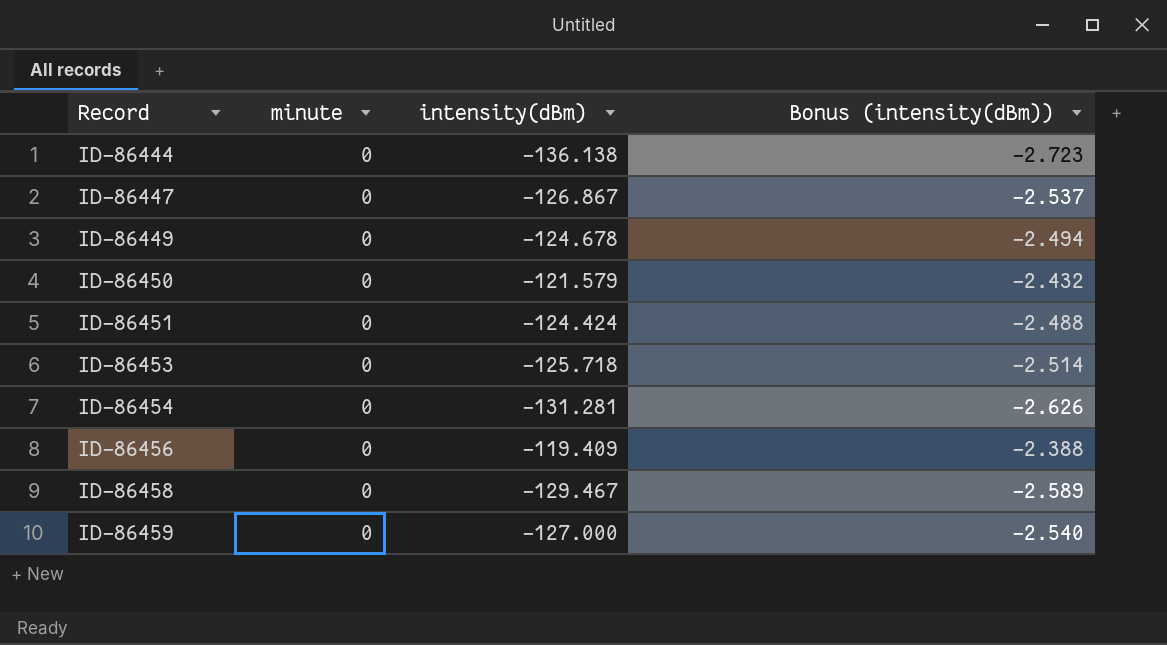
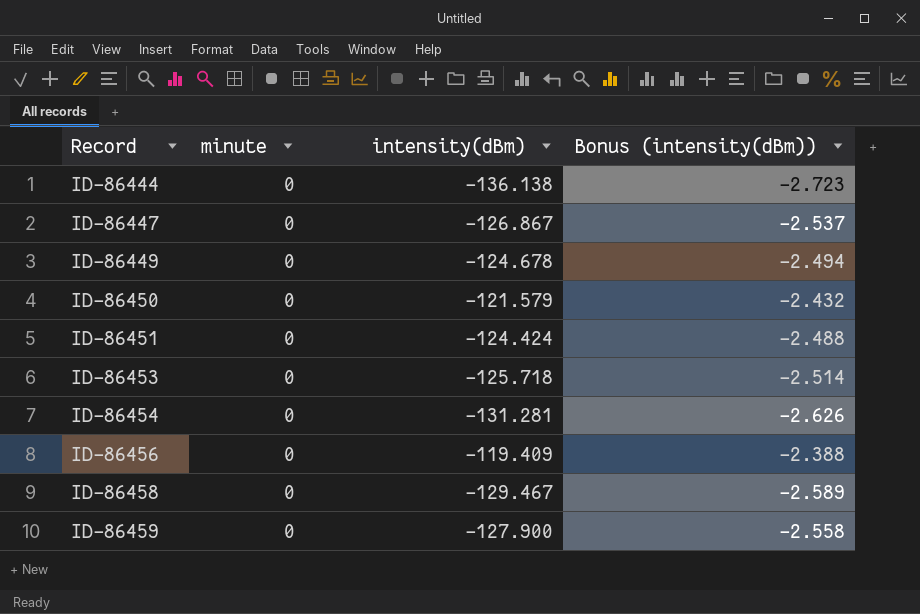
ID-86459 | intensity(dBm): -127.000 -> -127.900
ID-86459 | Bonus (intensity(dBm)): -2.540 -> -2.558

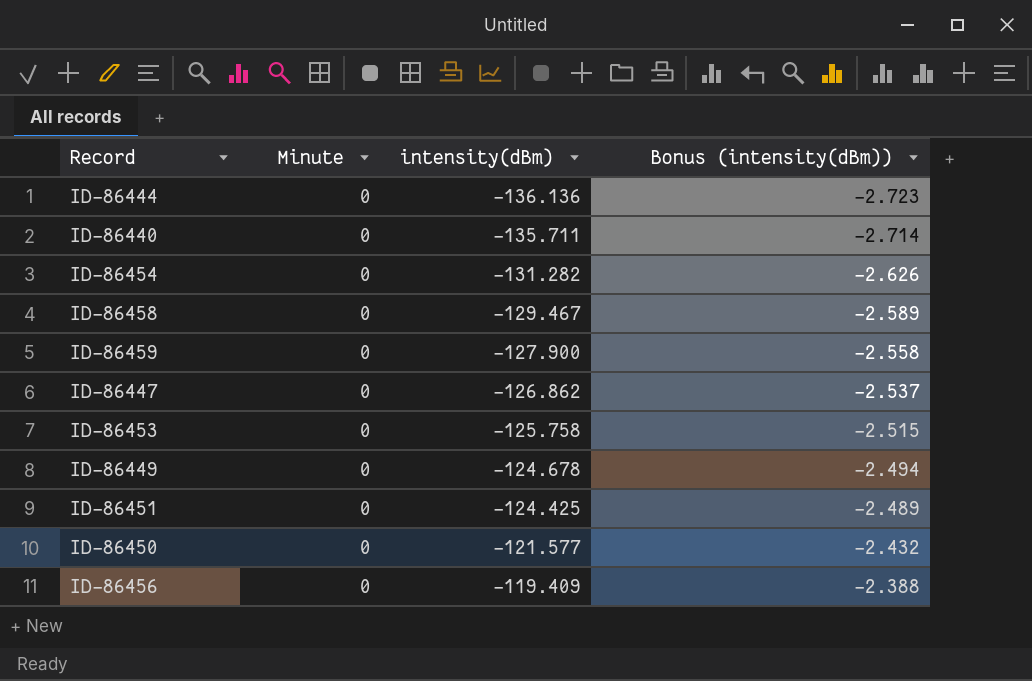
row order: Record ascending -> intensity(dBm) ascending
column name: minute -> Minute
ID-86444 | intensity(dBm): -136.138 -> -136.136
row ID-86440: none -> 0 | -135.711 | -2.714
ID-86454 | intensity(dBm): -131.281 -> -131.282
ID-86447 | intensity(dBm): -126.867 -> -126.862
ID-86453 | intensity(dBm): -125.718 -> -125.758
ID-86453 | Bonus (intensity(dBm)): -2.514 -> -2.515
ID-86451 | intensity(dBm): -124.424 -> -124.425
ID-86451 | Bonus (intensity(dBm)): -2.488 -> -2.489
ID-86450 | intensity(dBm): -121.579 -> -121.577

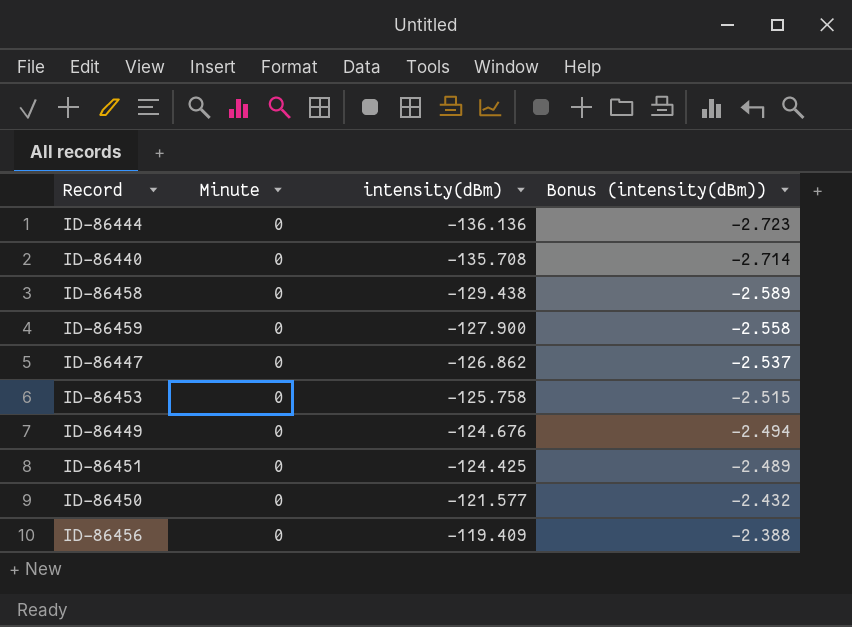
row ID-86454: 0 | -131.282 | -2.626 -> none
ID-86440 | intensity(dBm): -135.711 -> -135.708
ID-86458 | intensity(dBm): -129.467 -> -129.438
ID-86449 | intensity(dBm): -124.678 -> -124.676

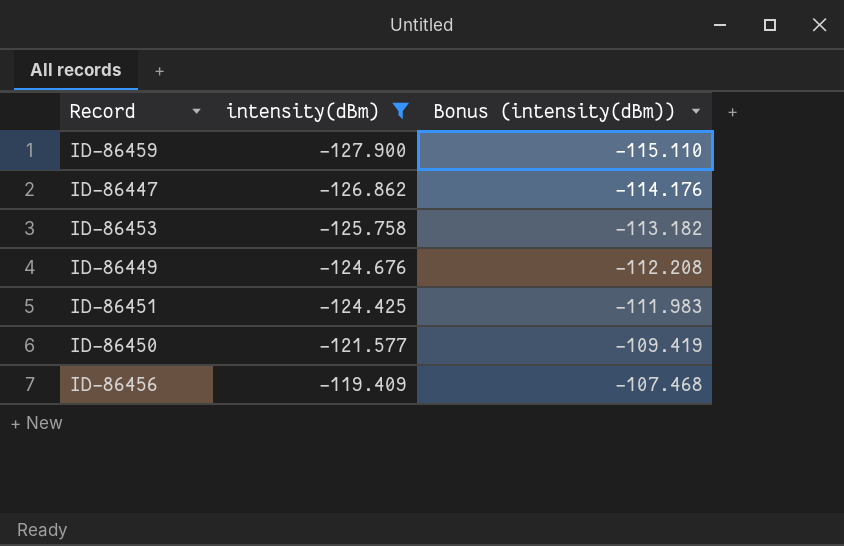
filter: none -> intensity(dBm) >= -127.900
column Minute | position: 2 -> none
column Bonus (intensity(dBm)) | formula: [intensity(dBm)] * 0.02 -> [intensity(dBm)] * 0.9

